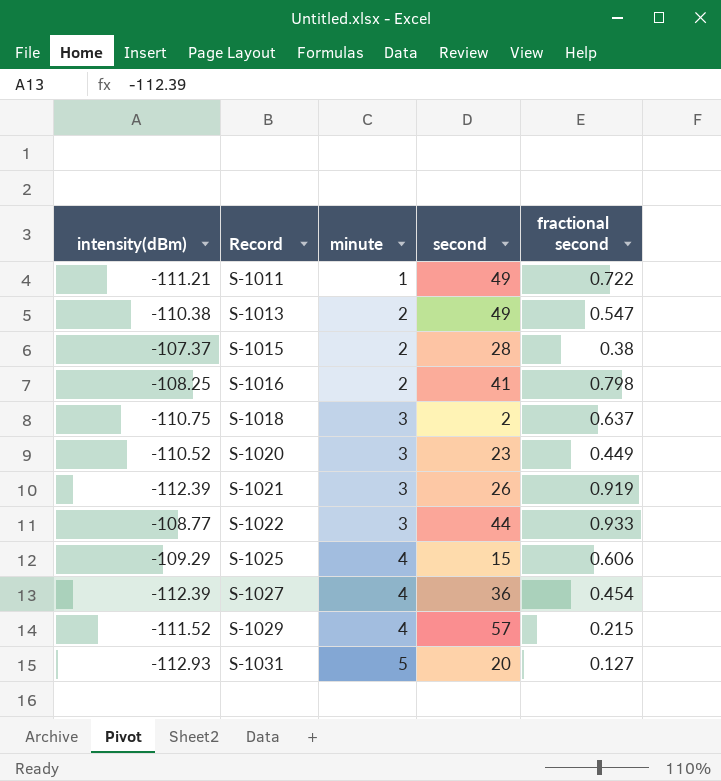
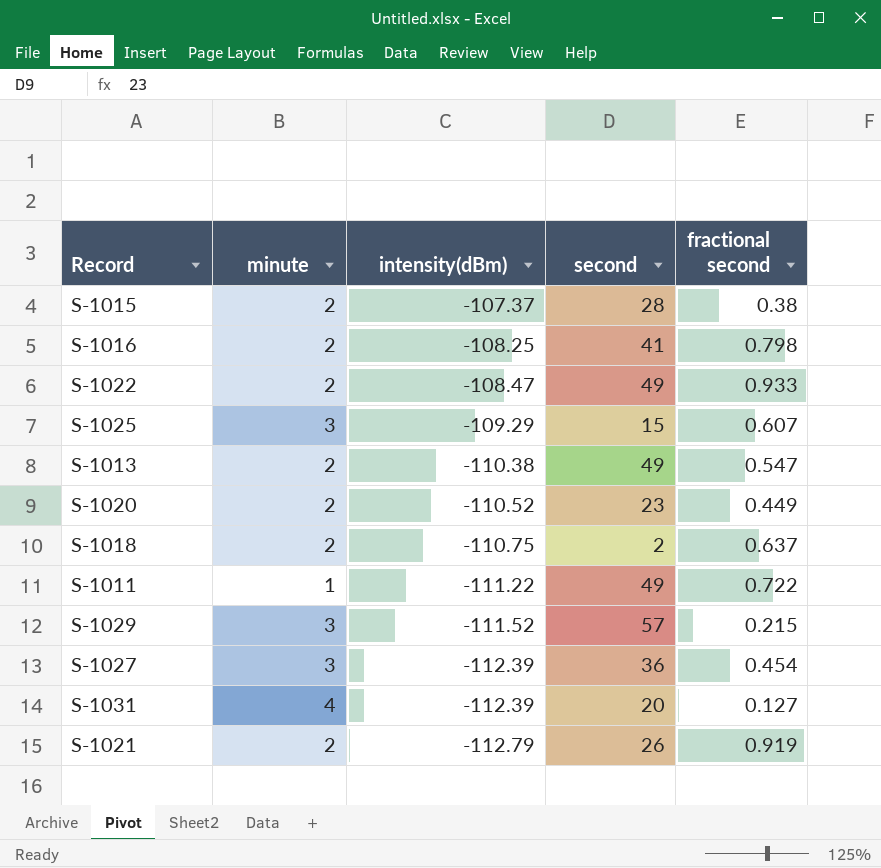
row order: Record ascending -> intensity(dBm) descending
column intensity(dBm) | position: 1 -> 3
S-1022 | minute: 3 -> 2
S-1022 | intensity(dBm): -108.77 -> -108.47
S-1022 | second: 44 -> 49
S-1025 | minute: 4 -> 3
S-1025 | fractional second: 0.606 -> 0.607
S-1020 | minute: 3 -> 2
S-1018 | minute: 3 -> 2
S-1011 | intensity(dBm): -111.21 -> -111.22
S-1029 | minute: 4 -> 3
S-1027 | minute: 4 -> 3
S-1031 | minute: 5 -> 4
S-1031 | intensity(dBm): -112.93 -> -112.39
S-1021 | minute: 3 -> 2
S-1021 | intensity(dBm): -112.39 -> -112.79

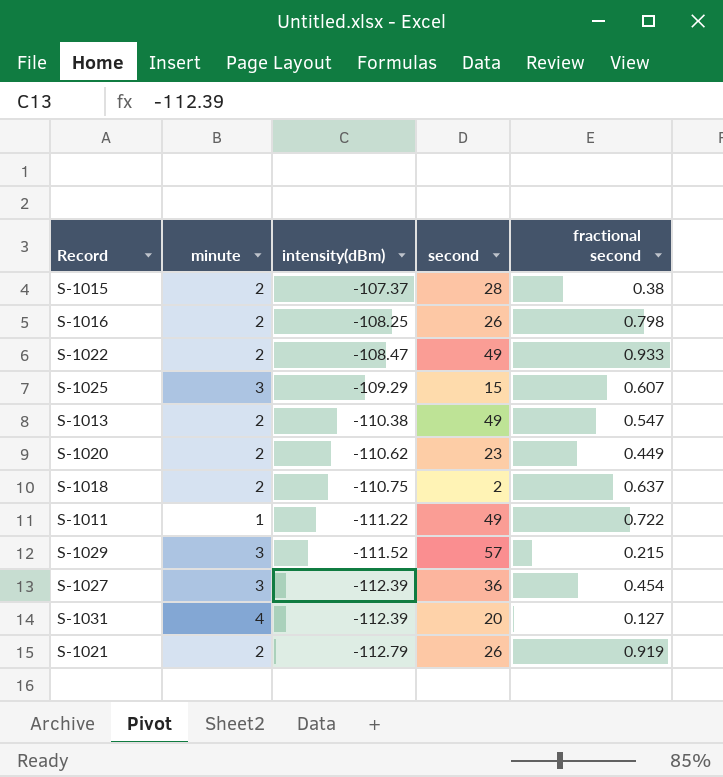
S-1016 | second: 41 -> 26
S-1020 | intensity(dBm): -110.52 -> -110.62

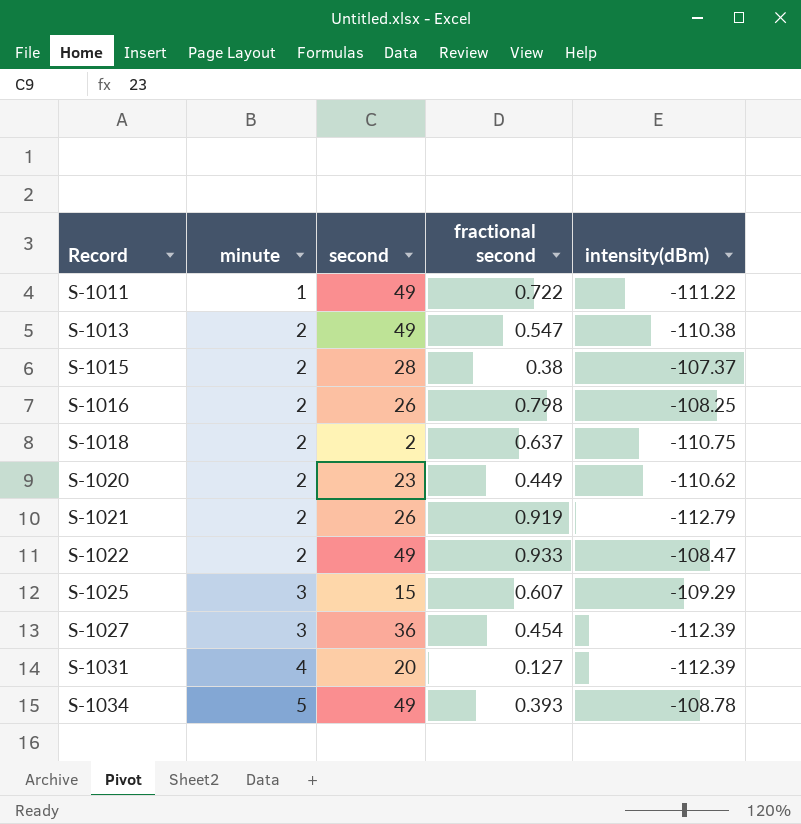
row order: intensity(dBm) descending -> Record ascending
column intensity(dBm) | position: 3 -> 5
row S-1029: 3 | -111.52 | 57 | 0.215 -> none
row S-1034: none -> 5 | 49 | 0.393 | -108.78

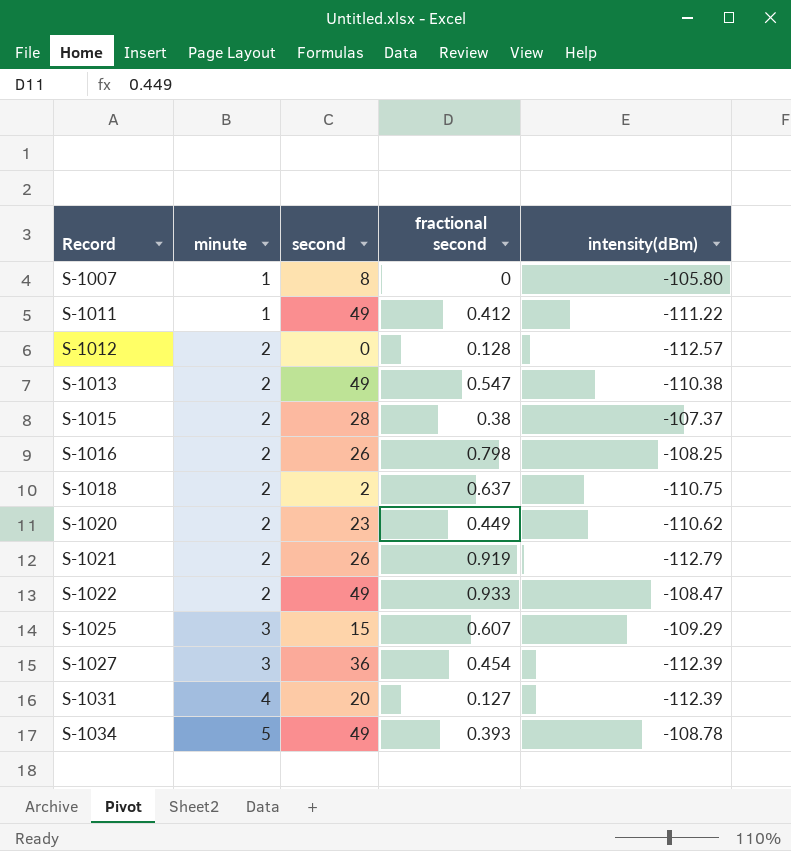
row S-1007: none -> 1 | 8 | 0 | -105.80
S-1011 | fractional second: 0.722 -> 0.412
row S-1012: none -> 2 | 0 | 0.128 | -112.57

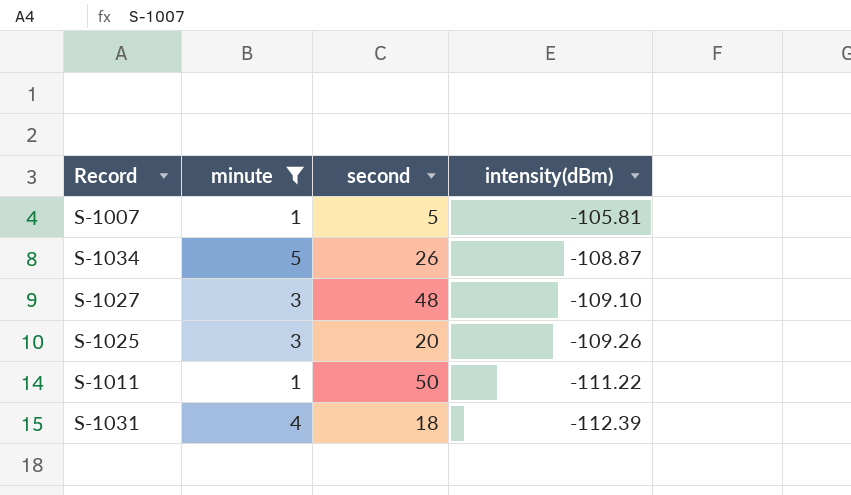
filter: none -> minute != 2
row order: Record ascending -> intensity(dBm) descending
column fractional second | position: 4 -> none
S-1007 | second: 8 -> 5
S-1007 | intensity(dBm): -105.80 -> -105.81
S-1034 | second: 49 -> 26
S-1034 | intensity(dBm): -108.78 -> -108.87
S-1027 | second: 36 -> 48
S-1027 | intensity(dBm): -112.39 -> -109.10
S-1025 | second: 15 -> 20
S-1025 | intensity(dBm): -109.29 -> -109.26
S-1011 | second: 49 -> 50
S-1031 | second: 20 -> 18

